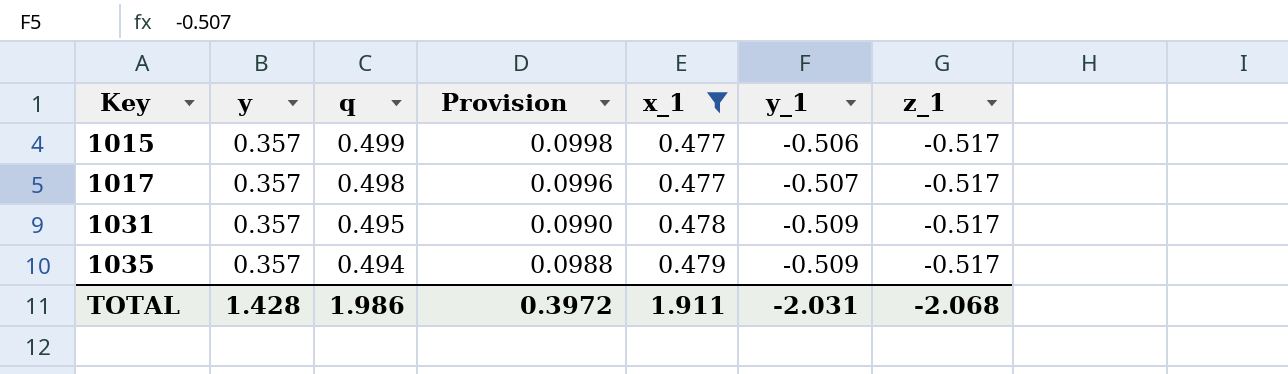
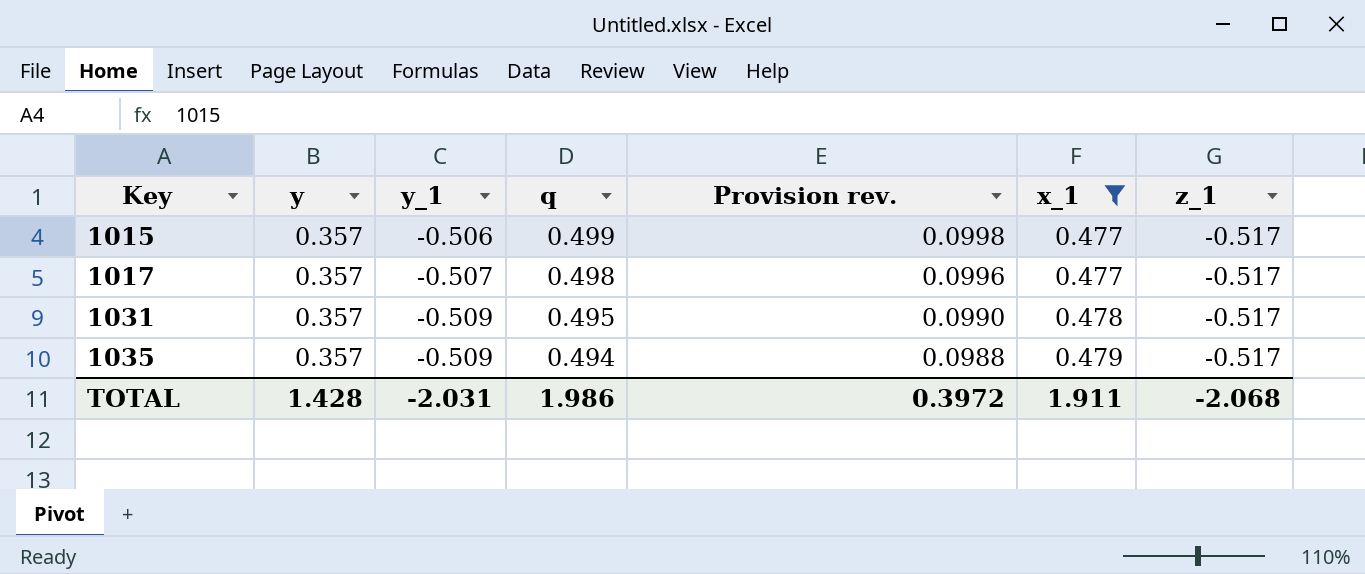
column y_1 | position: 6 -> 3
column name: Provision -> Provision rev.

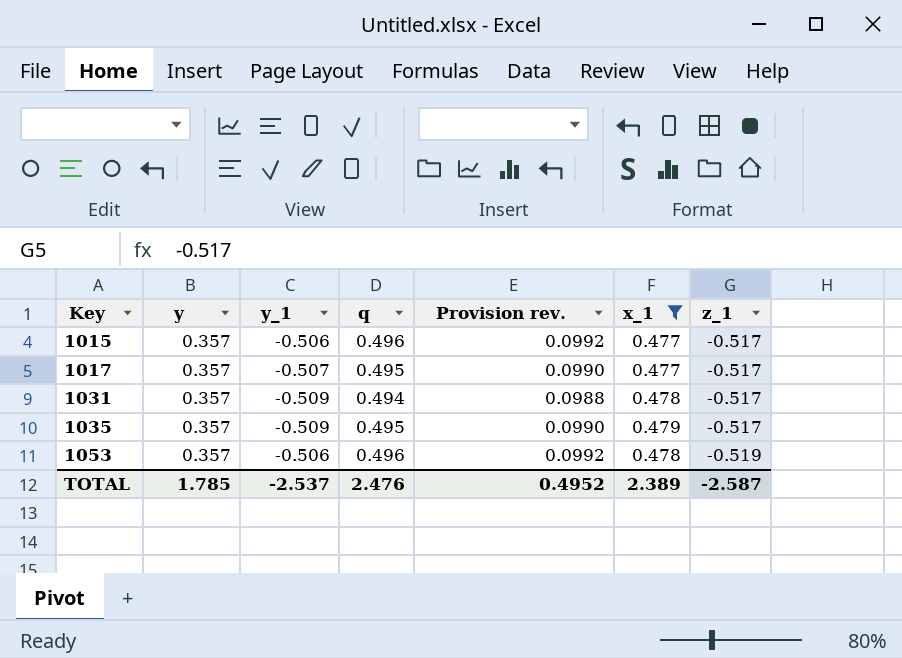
1015 | q: 0.499 -> 0.496
1015 | Provision rev.: 0.0998 -> 0.0992
1017 | q: 0.498 -> 0.495
1017 | Provision rev.: 0.0996 -> 0.0990
1031 | q: 0.495 -> 0.494
1031 | Provision rev.: 0.0990 -> 0.0988
1035 | q: 0.494 -> 0.495
1035 | Provision rev.: 0.0988 -> 0.0990
row 1053: none -> 0.357 | -0.506 | 0.496 | 0.0992 | 0.478 | -0.519
TOTAL | y: 1.428 -> 1.785
TOTAL | y_1: -2.031 -> -2.537
TOTAL | q: 1.986 -> 2.476
TOTAL | Provision rev.: 0.3972 -> 0.4952
TOTAL | x_1: 1.911 -> 2.389
TOTAL | z_1: -2.068 -> -2.587

